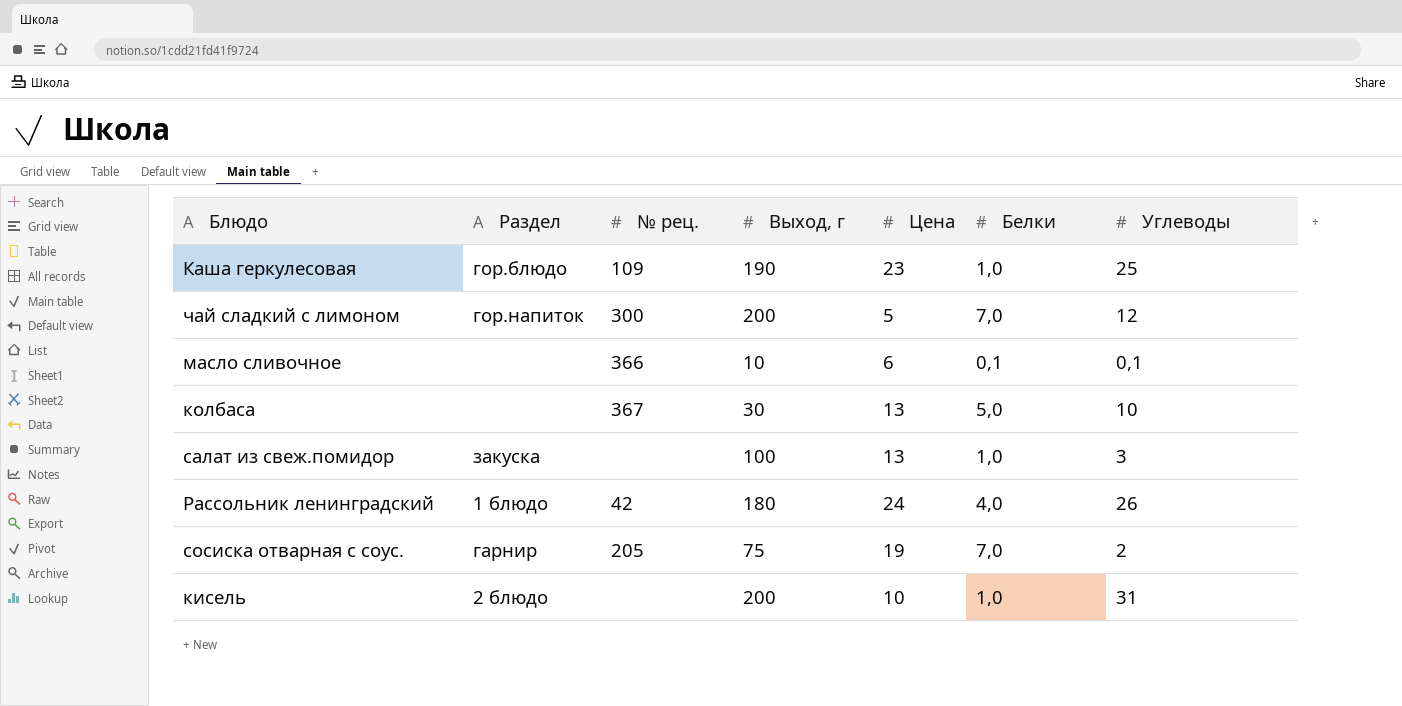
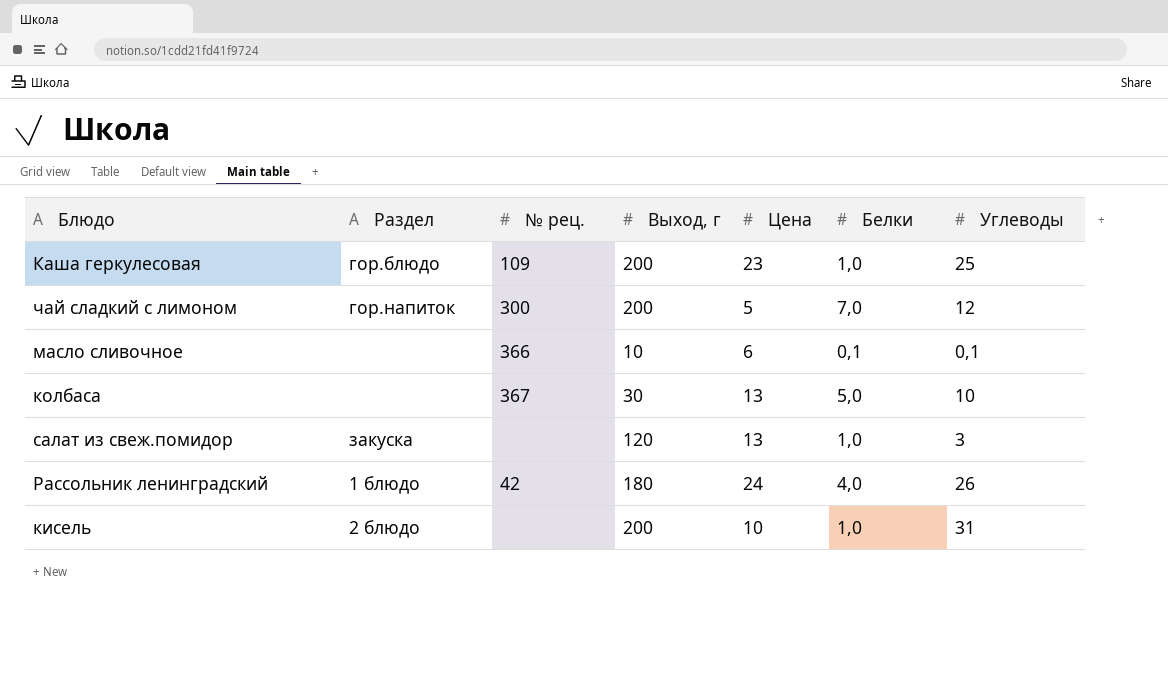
row сосиска отварная с соус.: гарнир | 205 | 75 | 19 | 7,0 | 2 -> none
Каша геркулесовая | Выход, г: 190 -> 200
салат из свеж.помидор | Выход, г: 100 -> 120

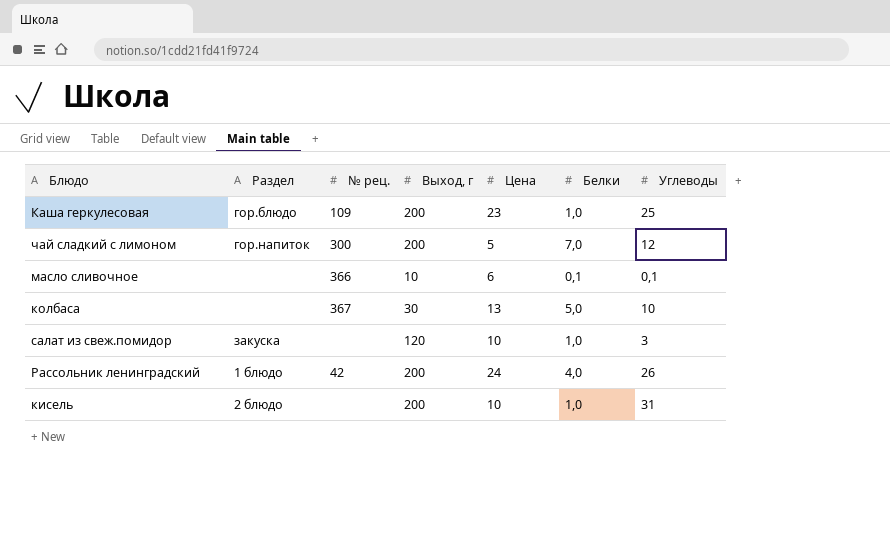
салат из свеж.помидор | Цена: 13 -> 10
Рассольник ленинградский | Выход, г: 180 -> 200

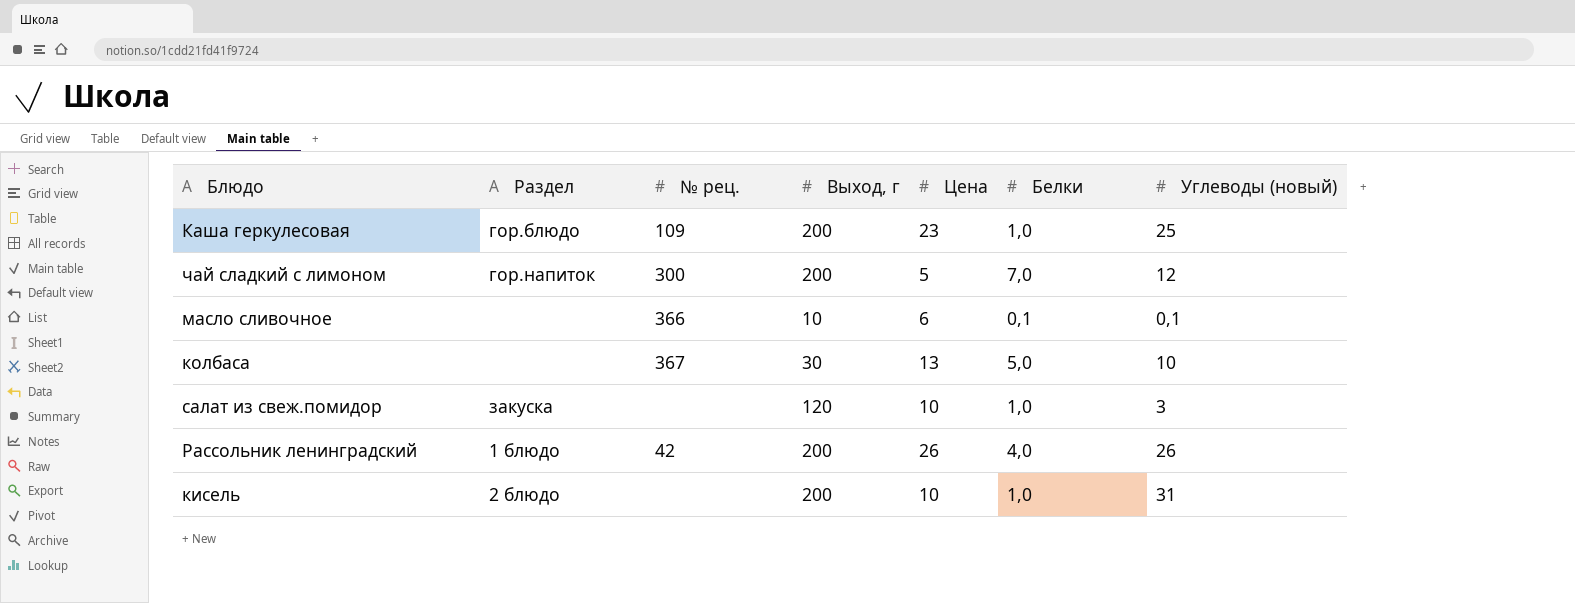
column name: Углеводы -> Углеводы (новый)
Рассольник ленинградский | Цена: 24 -> 26

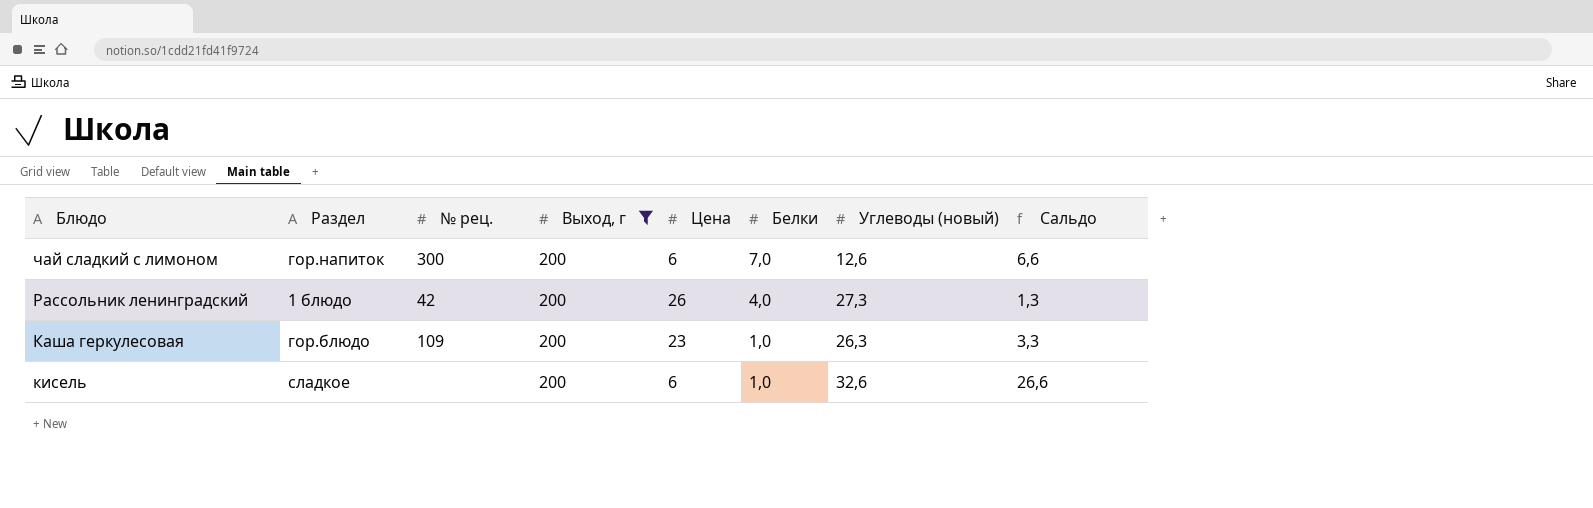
filter: none -> Выход, г = 200
row order: none -> Белки descending
column Сальдо | formula: none -> [Углеводы (новый)] - [Цена]
чай сладкий с лимоном | Цена: 5 -> 6
чай сладкий с лимоном | Углеводы (новый): 12 -> 12,6
Рассольник ленинградский | Углеводы (новый): 26 -> 27,3
Каша геркулесовая | Углеводы (новый): 25 -> 26,3
кисель | Раздел: 2 блюдо -> сладкое
кисель | Цена: 10 -> 6
кисель | Углеводы (новый): 31 -> 32,6

